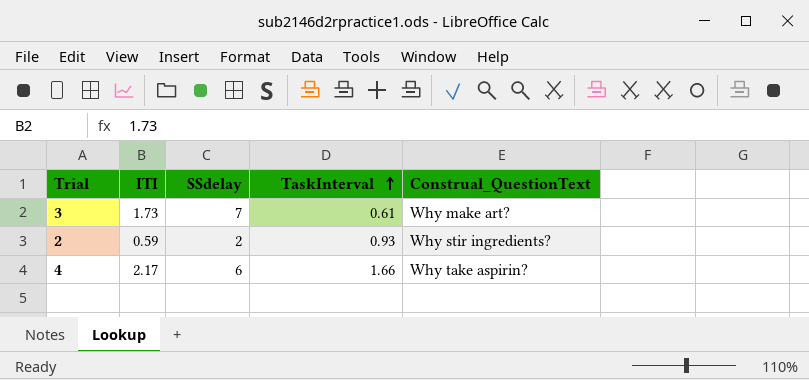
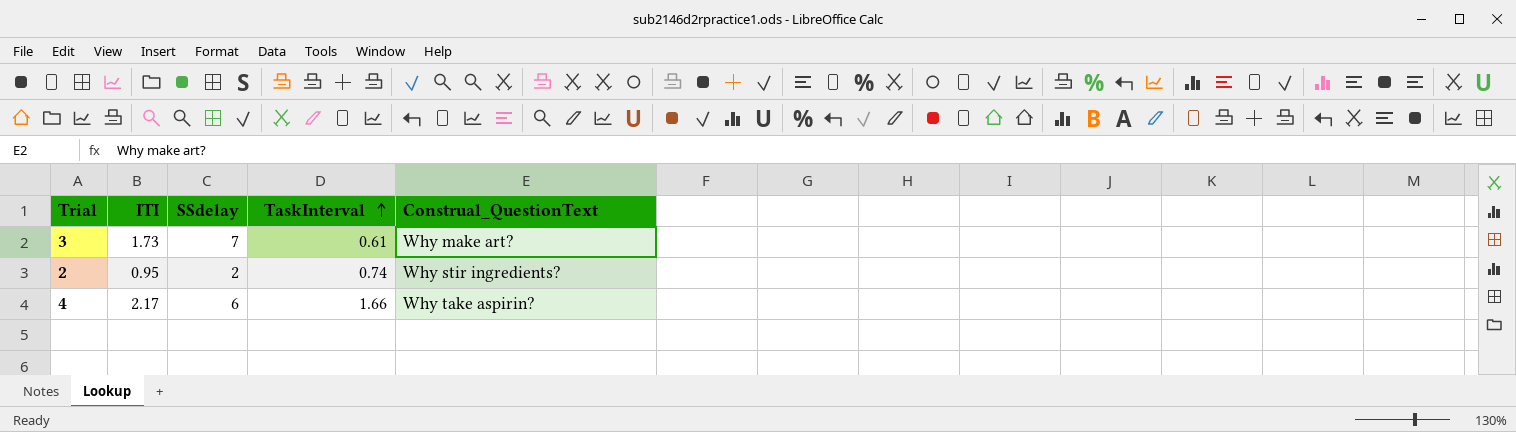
2 | ITI: 0.59 -> 0.95
2 | TaskInterval: 0.93 -> 0.74

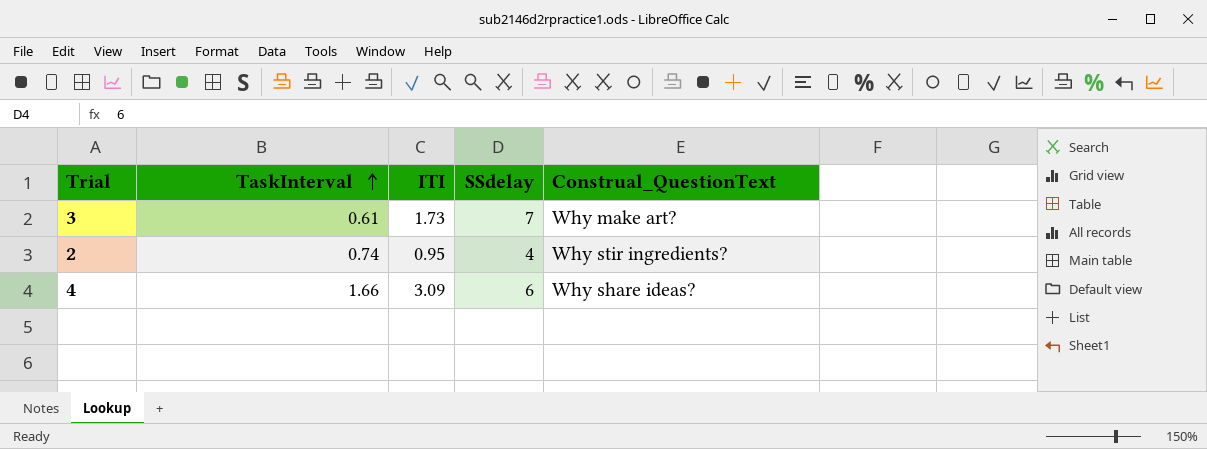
column TaskInterval | position: 4 -> 2
2 | SSdelay: 2 -> 4
4 | ITI: 2.17 -> 3.09
4 | Construal_QuestionText: Why take aspirin? -> Why share ideas?

